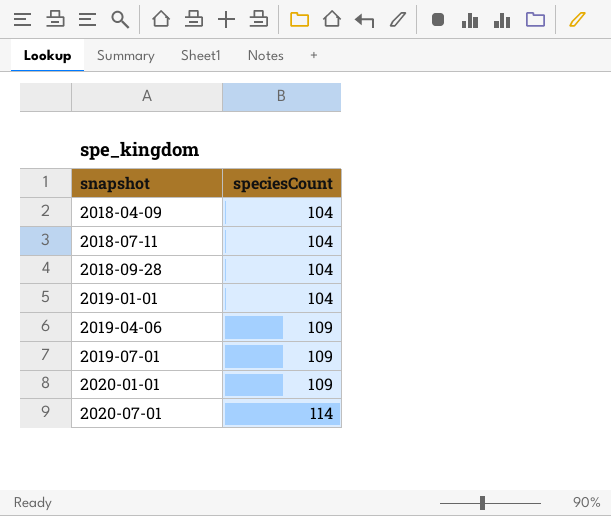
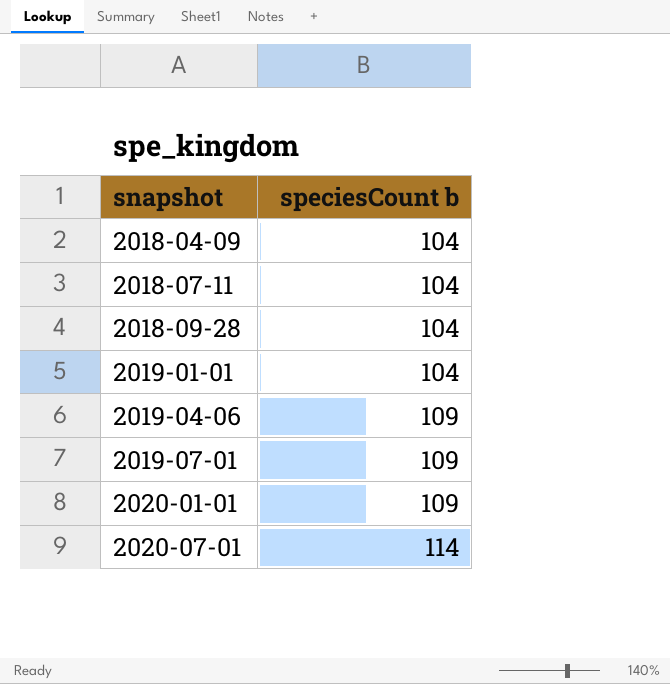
column name: speciesCount -> speciesCount b

